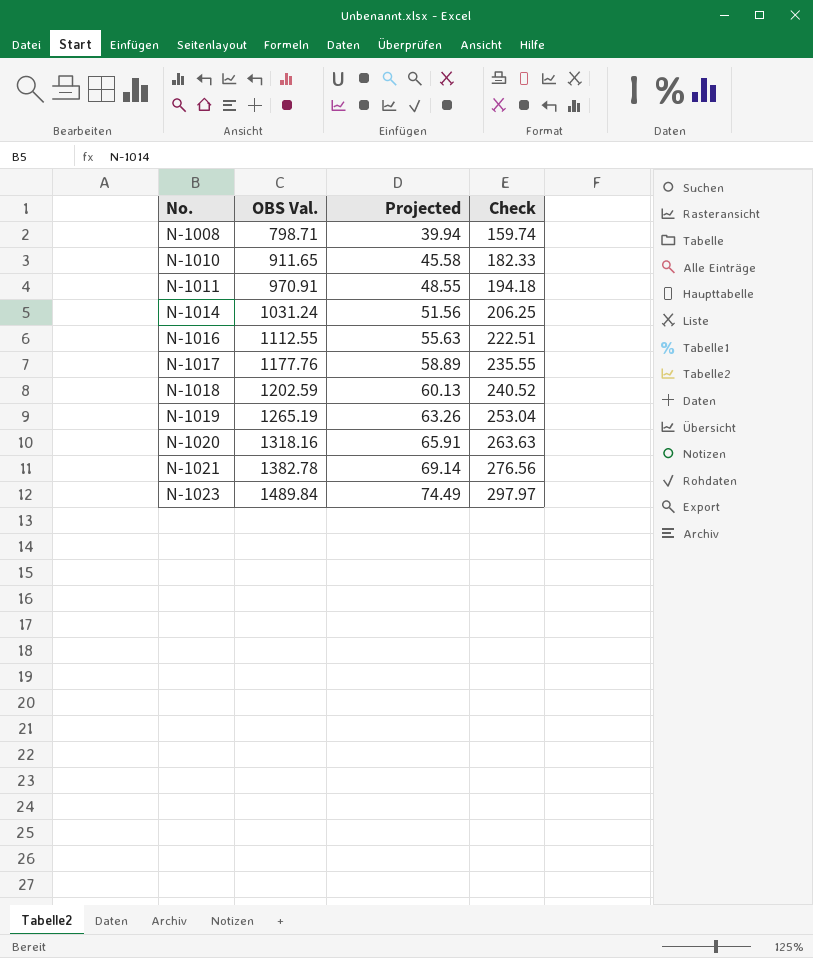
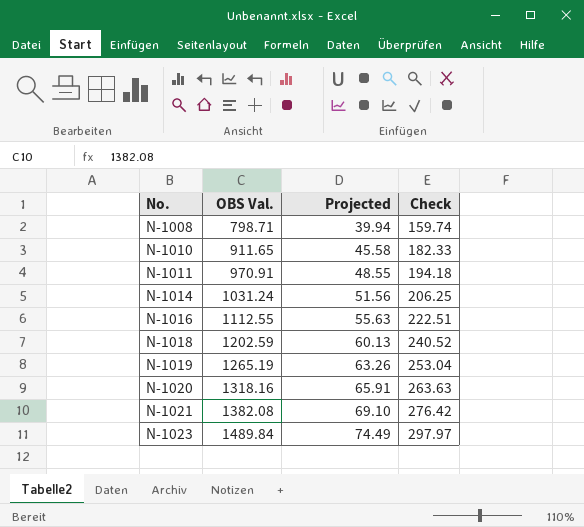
row N-1017: 1177.76 | 58.89 | 235.55 -> none
N-1021 | OBS Val.: 1382.78 -> 1382.08
N-1021 | Projected: 69.14 -> 69.10
N-1021 | Check: 276.56 -> 276.42

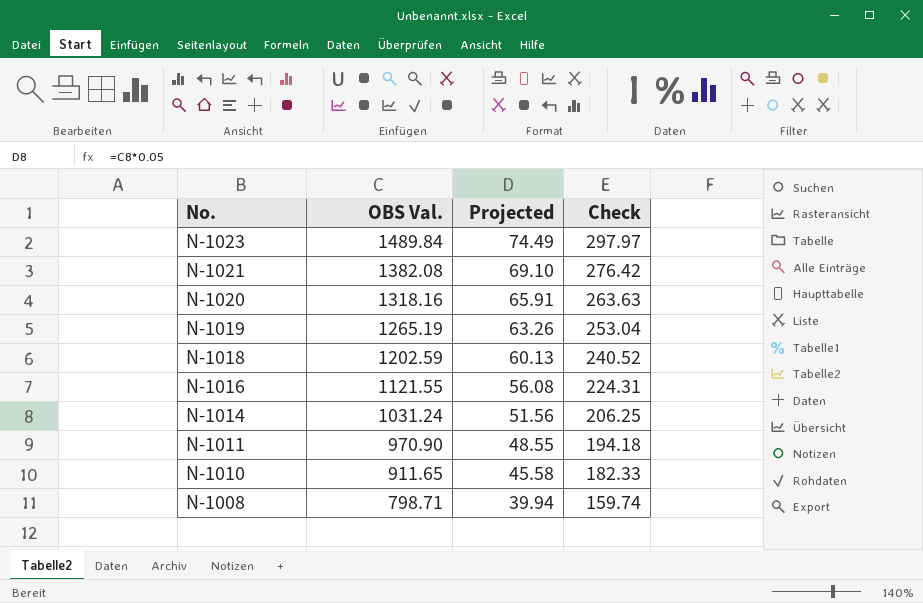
row order: No. ascending -> No. descending
N-1016 | OBS Val.: 1112.55 -> 1121.55
N-1016 | Projected: 55.63 -> 56.08
N-1016 | Check: 222.51 -> 224.31
N-1011 | OBS Val.: 970.91 -> 970.90

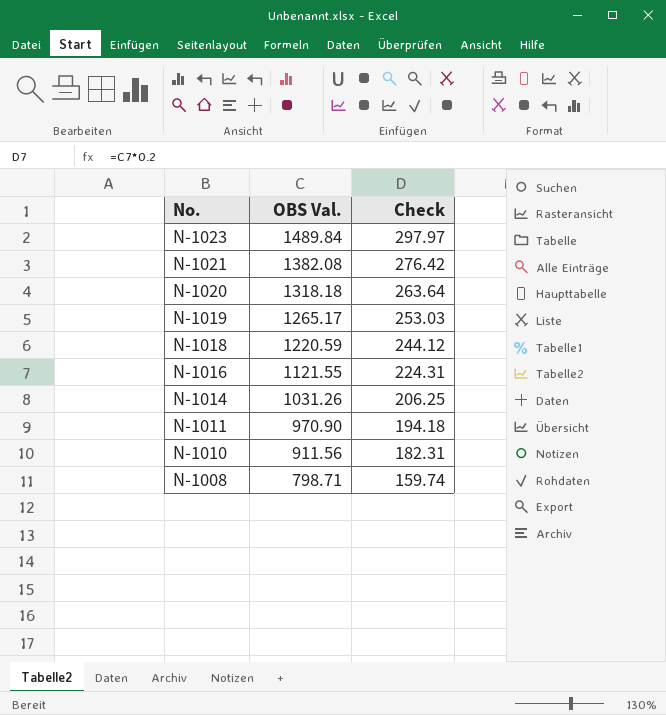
column Projected | formula: [OBS Val.] * 0.05 -> none
N-1020 | OBS Val.: 1318.16 -> 1318.18
N-1020 | Check: 263.63 -> 263.64
N-1019 | OBS Val.: 1265.19 -> 1265.17
N-1019 | Check: 253.04 -> 253.03
N-1018 | OBS Val.: 1202.59 -> 1220.59
N-1018 | Check: 240.52 -> 244.12
N-1014 | OBS Val.: 1031.24 -> 1031.26
N-1010 | OBS Val.: 911.65 -> 911.56
N-1010 | Check: 182.33 -> 182.31

